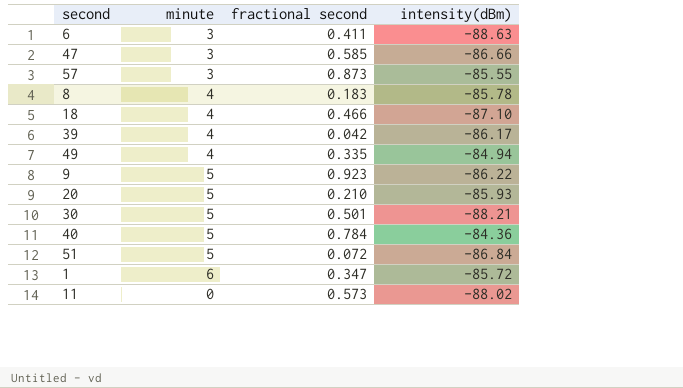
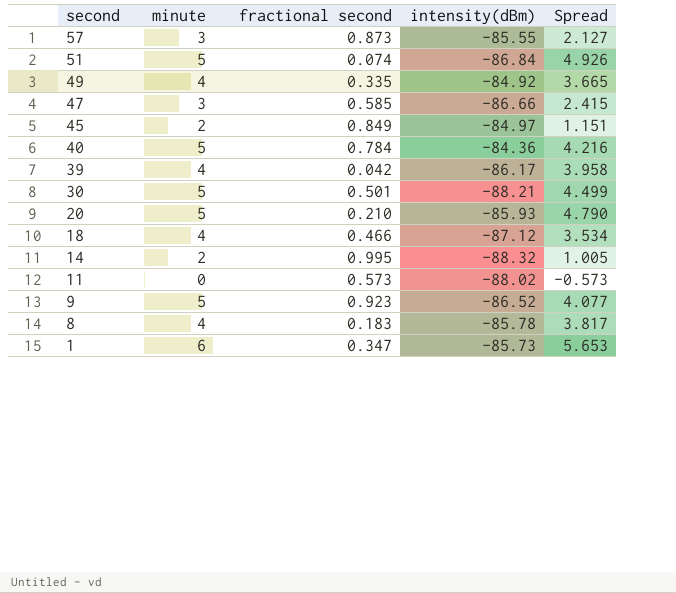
row order: none -> second descending
column Spread | formula: none -> [minute] - [fractional second]
row 6: 3 | 0.411 | -88.63 -> none
51 | fractional second: 0.072 -> 0.074
49 | intensity(dBm): -84.94 -> -84.92
row 45: none -> 2 | 0.849 | -84.97 | 1.151
18 | intensity(dBm): -87.10 -> -87.12
row 14: none -> 2 | 0.995 | -88.32 | 1.005
9 | intensity(dBm): -86.22 -> -86.52
1 | intensity(dBm): -85.72 -> -85.73

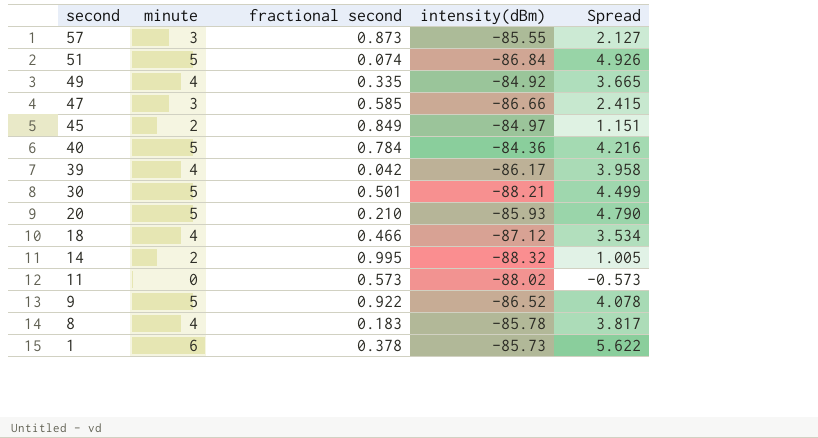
9 | fractional second: 0.923 -> 0.922
9 | Spread: 4.077 -> 4.078
1 | fractional second: 0.347 -> 0.378
1 | Spread: 5.653 -> 5.622

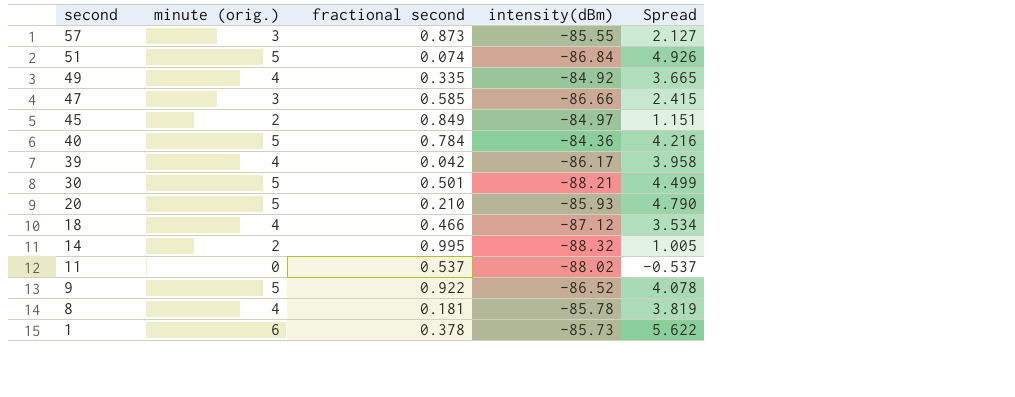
column name: minute -> minute (orig.)
11 | fractional second: 0.573 -> 0.537
11 | Spread: -0.573 -> -0.537
8 | fractional second: 0.183 -> 0.181
8 | Spread: 3.817 -> 3.819

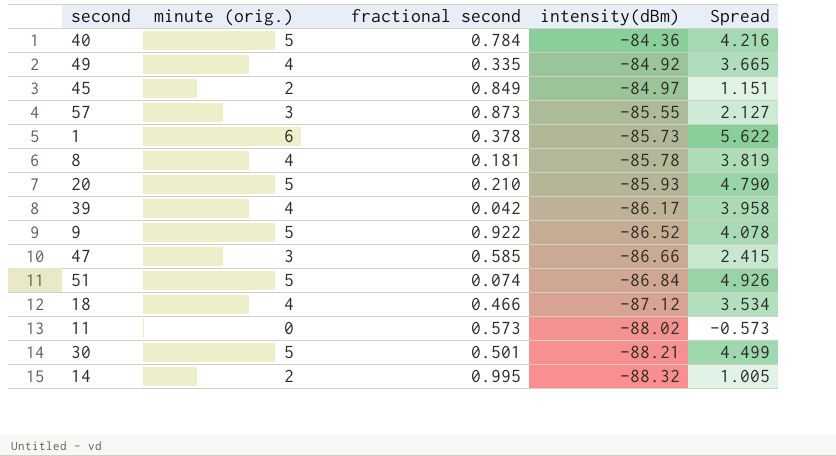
row order: second descending -> intensity(dBm) descending
11 | fractional second: 0.537 -> 0.573
11 | Spread: -0.537 -> -0.573

